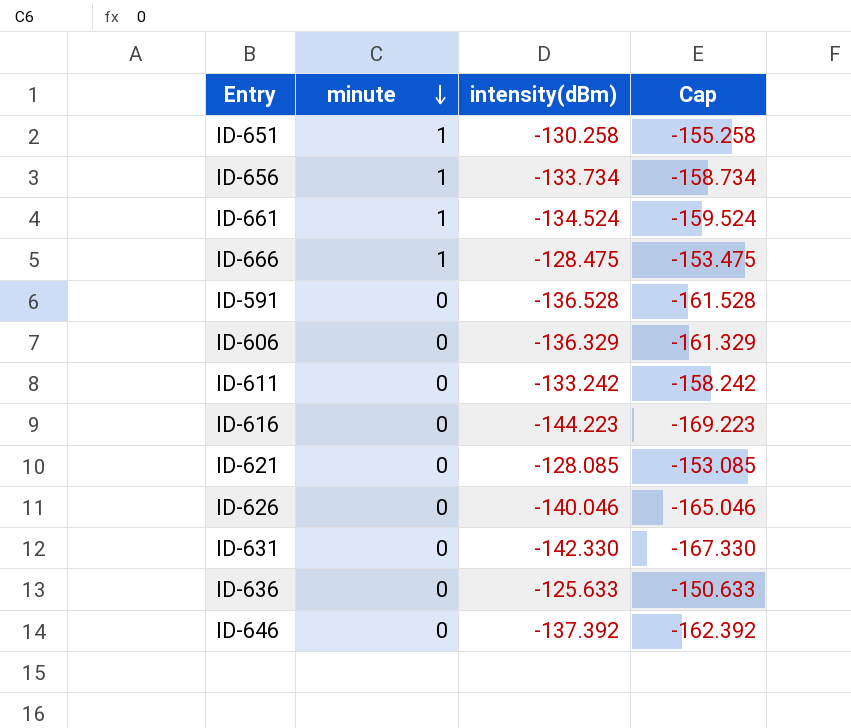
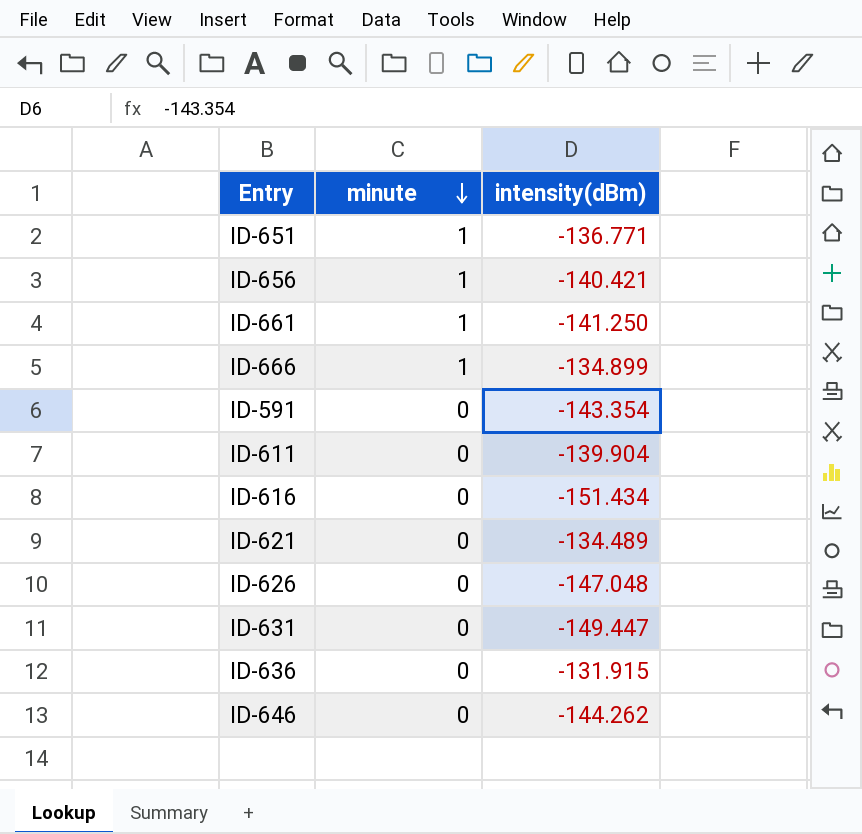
column Cap | formula: [intensity(dBm)] - 25 -> none
row ID-606: 0 | -136.329 | -161.329 -> none
ID-651 | intensity(dBm): -130.258 -> -136.771
ID-656 | intensity(dBm): -133.734 -> -140.421
ID-661 | intensity(dBm): -134.524 -> -141.250
ID-666 | intensity(dBm): -128.475 -> -134.899
ID-591 | intensity(dBm): -136.528 -> -143.354
ID-611 | intensity(dBm): -133.242 -> -139.904
ID-616 | intensity(dBm): -144.223 -> -151.434
ID-621 | intensity(dBm): -128.085 -> -134.489
ID-626 | intensity(dBm): -140.046 -> -147.048
ID-631 | intensity(dBm): -142.330 -> -149.447
ID-636 | intensity(dBm): -125.633 -> -131.915
ID-646 | intensity(dBm): -137.392 -> -144.262

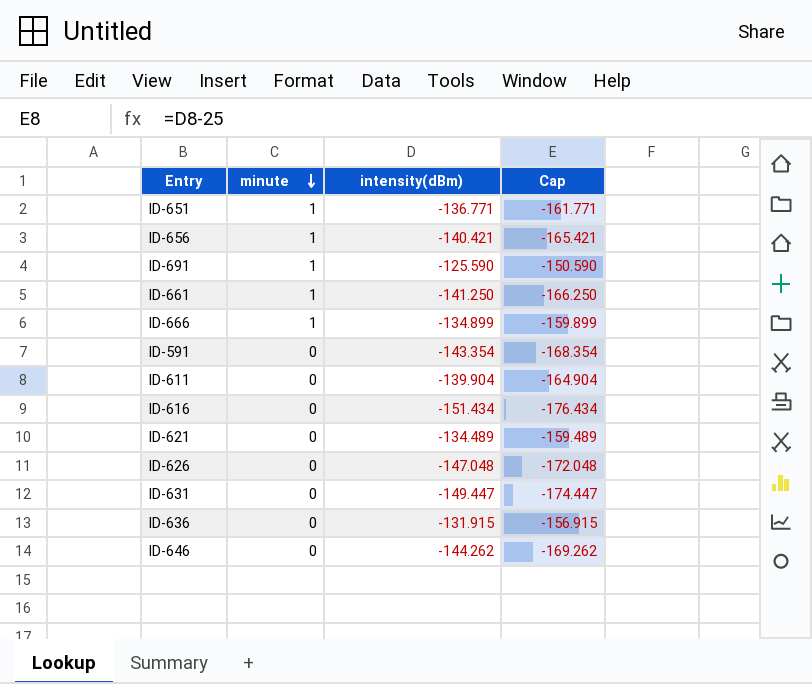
column Cap | formula: none -> [intensity(dBm)] - 25
row ID-691: none -> 1 | -125.590 | -150.590

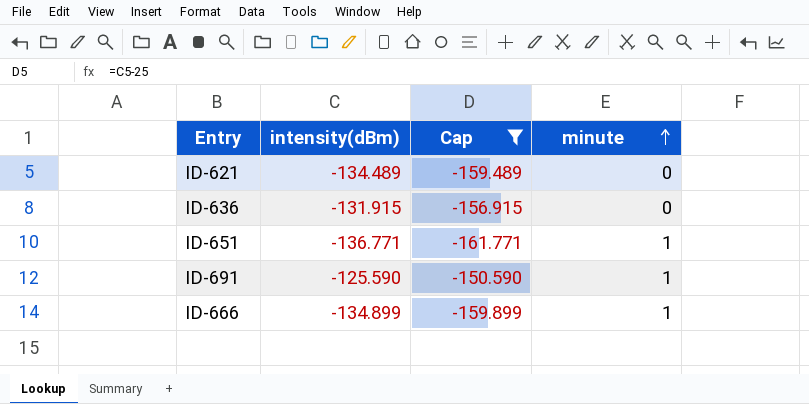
filter: none -> Cap >= -161.771
row order: minute descending -> minute ascending
column minute | position: 2 -> 4

